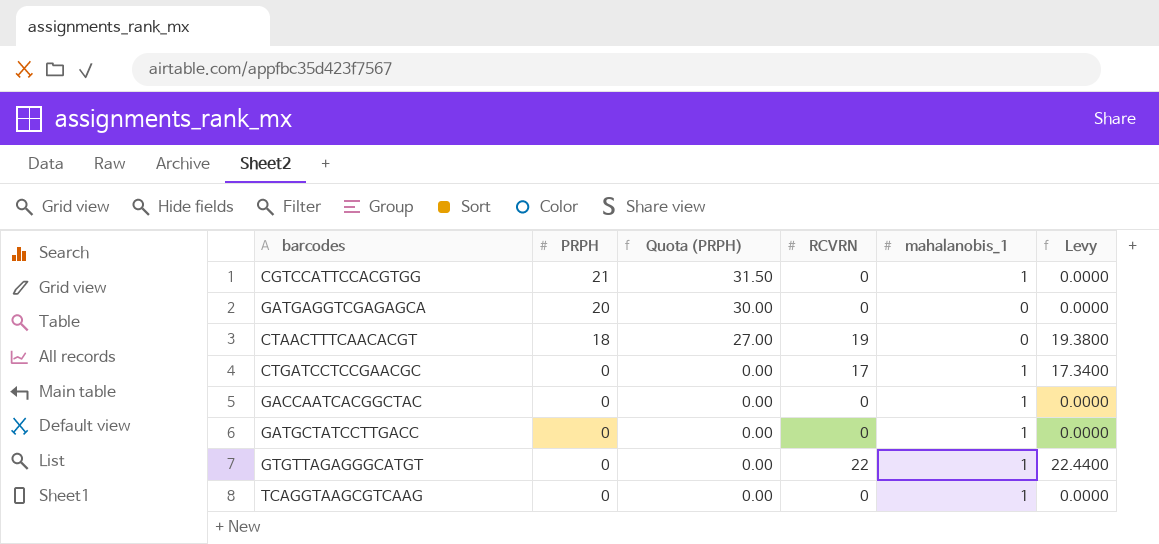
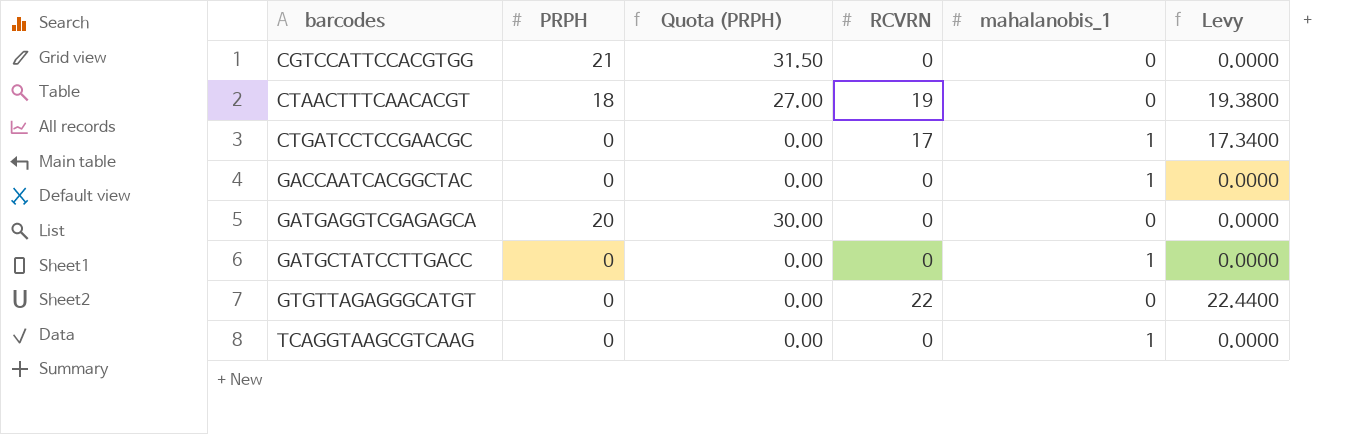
row order: PRPH descending -> barcodes ascending
CGTCCATTCCACGTGG | mahalanobis_1: 1 -> 0
GTGTTAGAGGGCATGT | mahalanobis_1: 1 -> 0

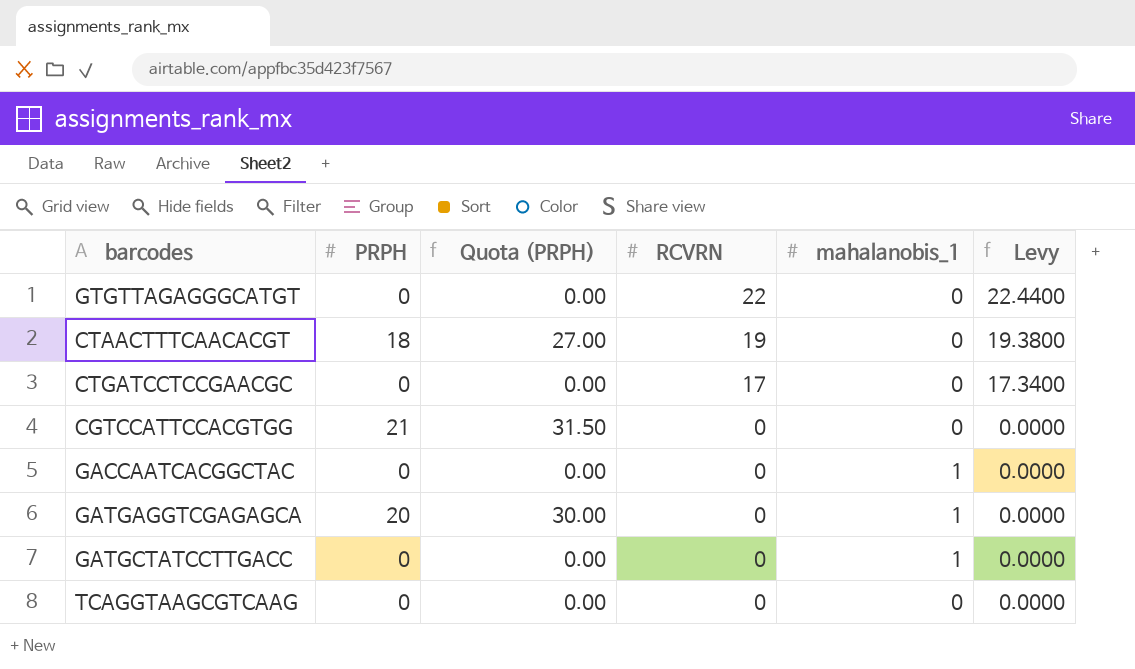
row order: barcodes ascending -> RCVRN descending
CTGATCCTCCGAACGC | mahalanobis_1: 1 -> 0
GATGAGGTCGAGAGCA | mahalanobis_1: 0 -> 1
TCAGGTAAGCGTCAAG | mahalanobis_1: 1 -> 0

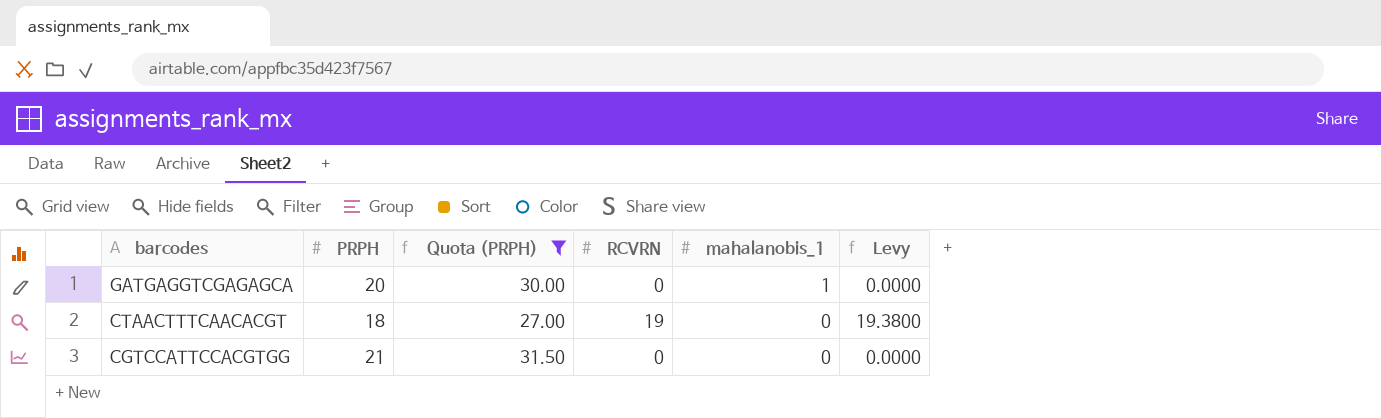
filter: none -> Quota (PRPH) != 0.00
row order: RCVRN descending -> barcodes descending

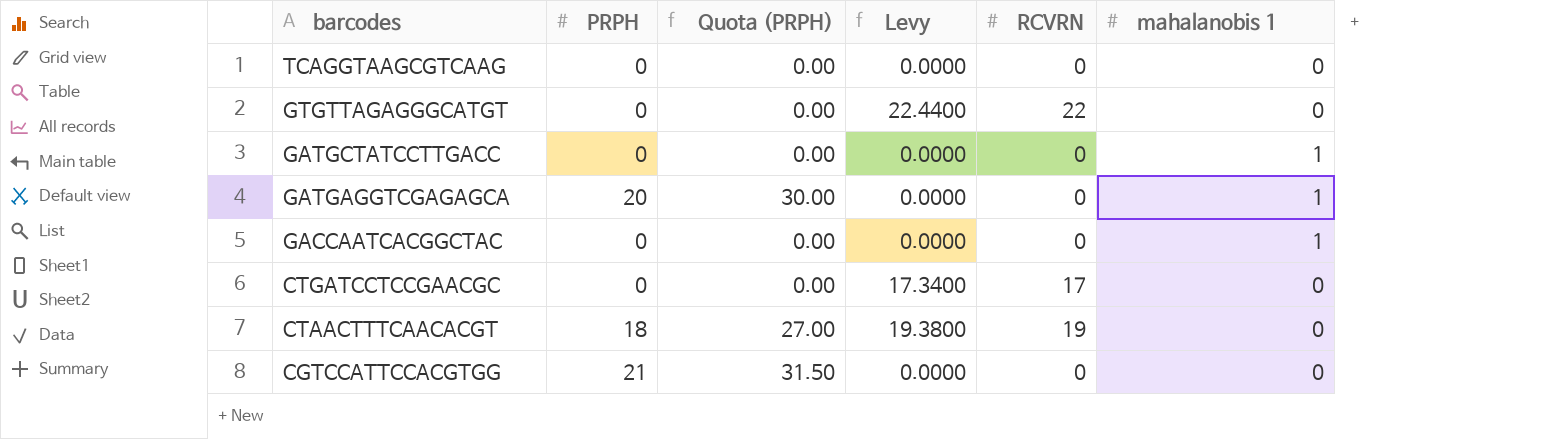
filter: Quota (PRPH) != 0.00 -> none
column Levy | position: 6 -> 4
column name: mahalanobis_1 -> mahalanobis 1

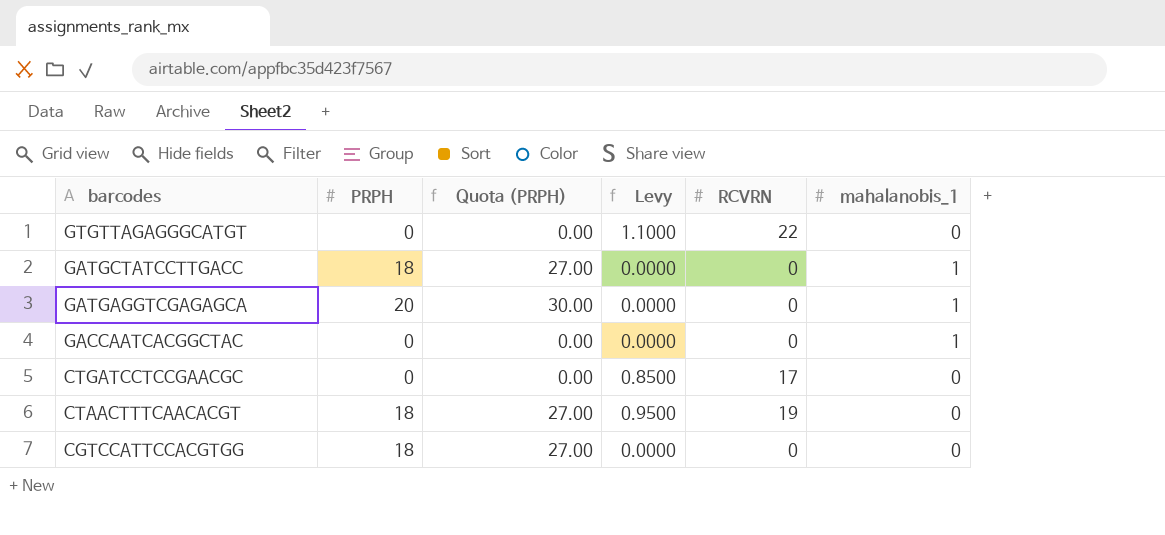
column Levy | formula: [RCVRN] * 1.02 -> [RCVRN] * 0.05
column name: mahalanobis 1 -> mahalanobis_1
row TCAGGTAAGCGTCAAG: 0 | 0.00 | 0.0000 | 0 | 0 -> none
GATGCTATCCTTGACC | PRPH: 0 -> 18
GATGCTATCCTTGACC | Quota (PRPH): 0.00 -> 27.00
CGTCCATTCCACGTGG | PRPH: 21 -> 18
CGTCCATTCCACGTGG | Quota (PRPH): 31.50 -> 27.00

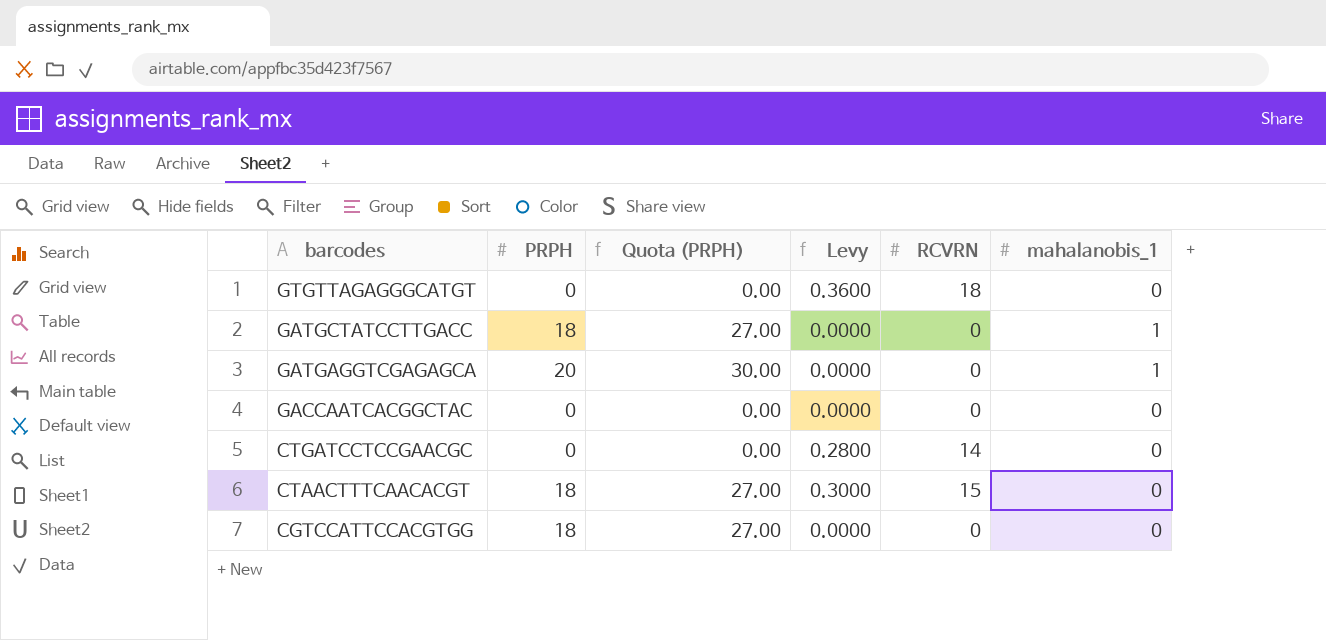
column Levy | formula: [RCVRN] * 0.05 -> [RCVRN] * 0.02
GTGTTAGAGGGCATGT | RCVRN: 22 -> 18
GACCAATCACGGCTAC | mahalanobis_1: 1 -> 0
CTGATCCTCCGAACGC | RCVRN: 17 -> 14
CTAACTTTCAACACGT | RCVRN: 19 -> 15

